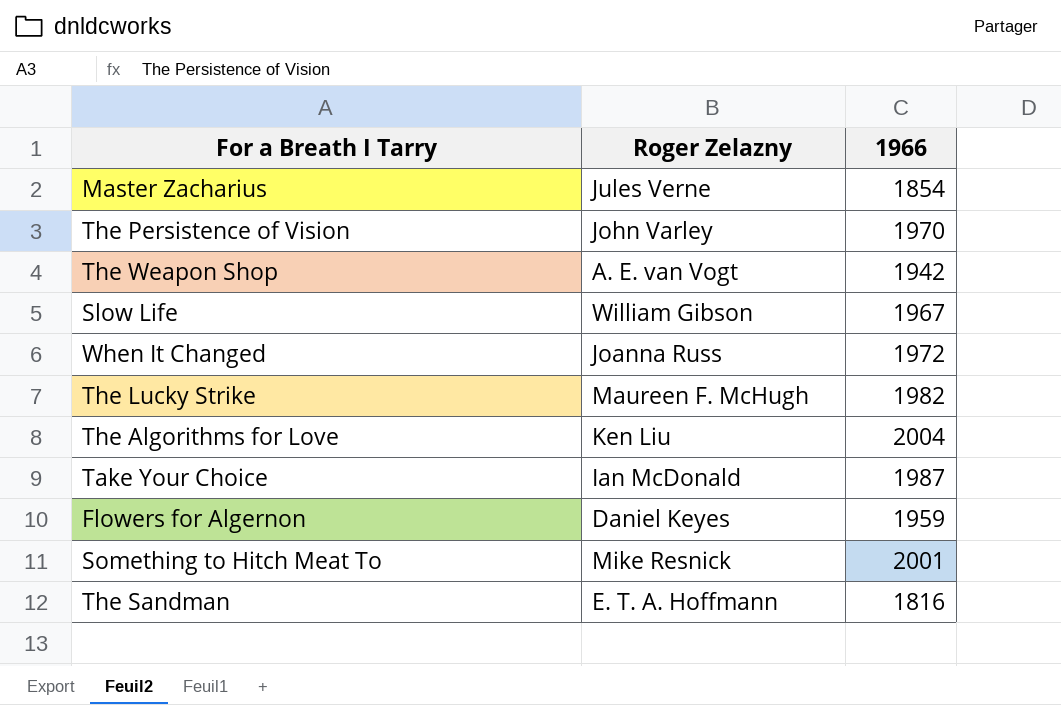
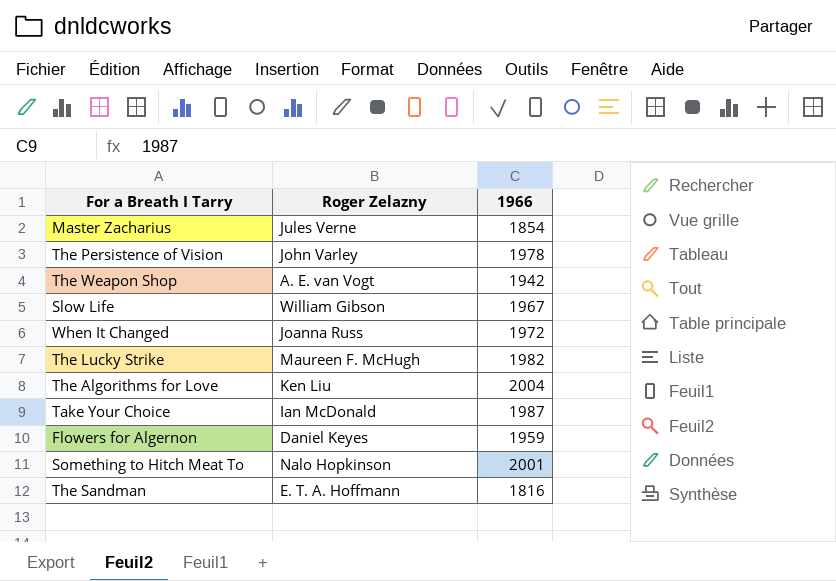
The Persistence of Vision | 1966: 1970 -> 1978
Something to Hitch Meat To | Roger Zelazny: Mike Resnick -> Nalo Hopkinson

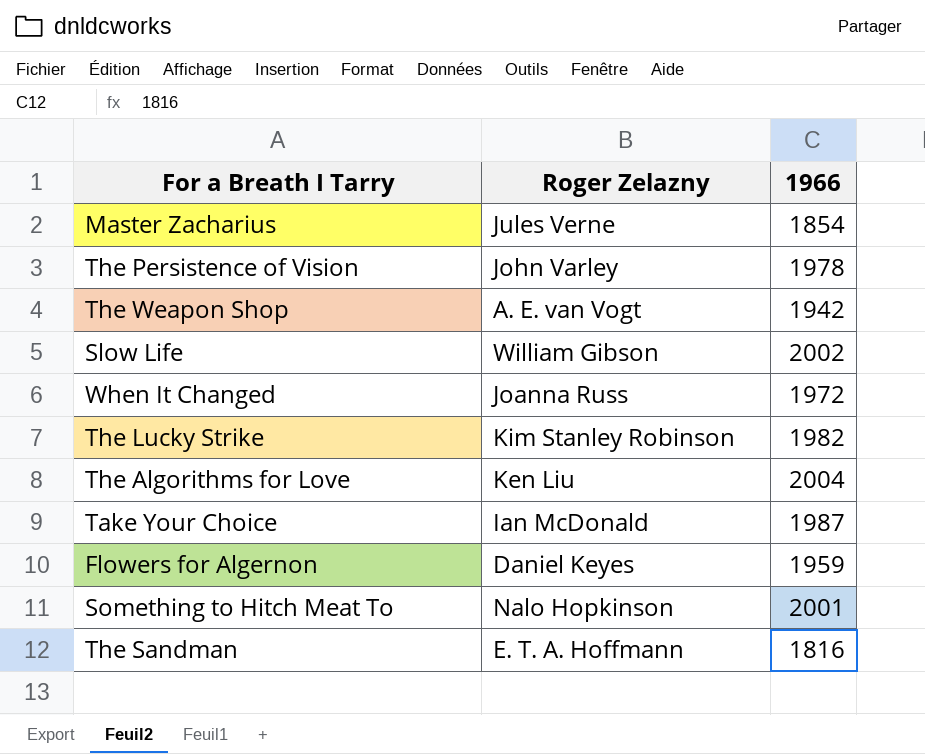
Slow Life | 1966: 1967 -> 2002
The Lucky Strike | Roger Zelazny: Maureen F. McHugh -> Kim Stanley Robinson

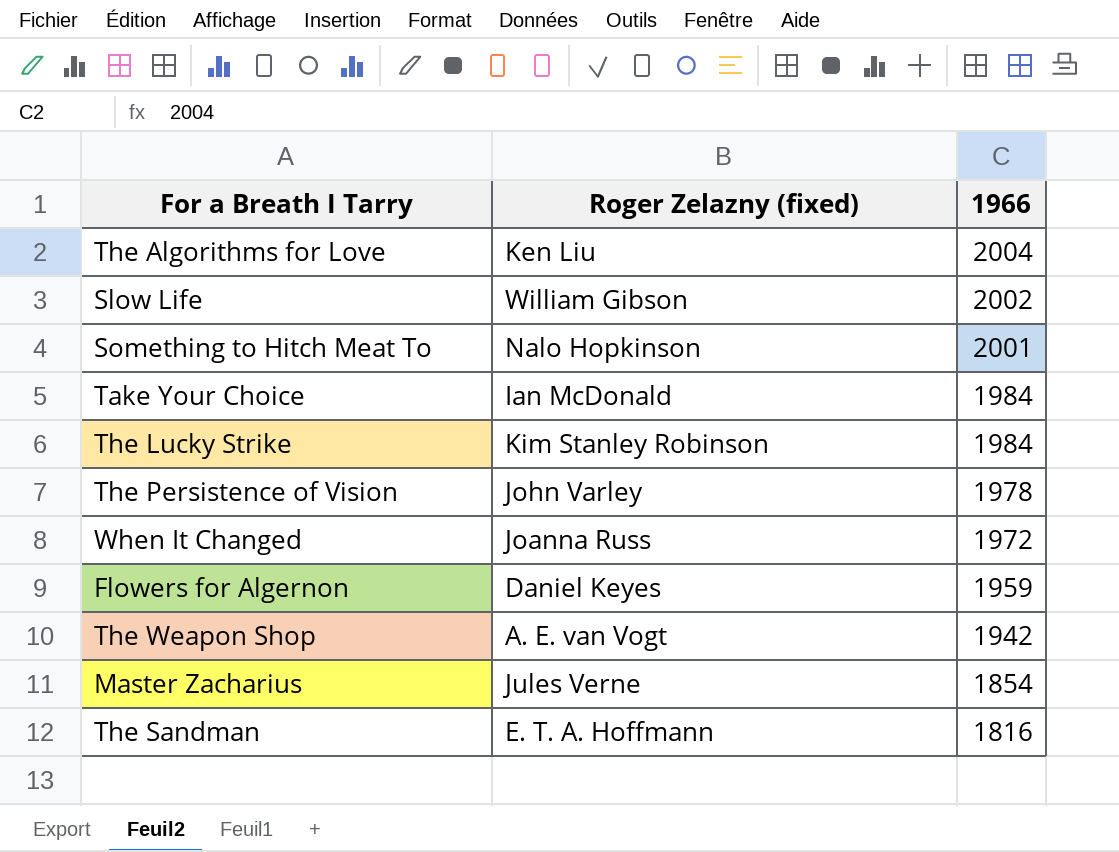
row order: none -> 1966 descending
column name: Roger Zelazny -> Roger Zelazny (fixed)
Take Your Choice | 1966: 1987 -> 1984
The Lucky Strike | 1966: 1982 -> 1984

